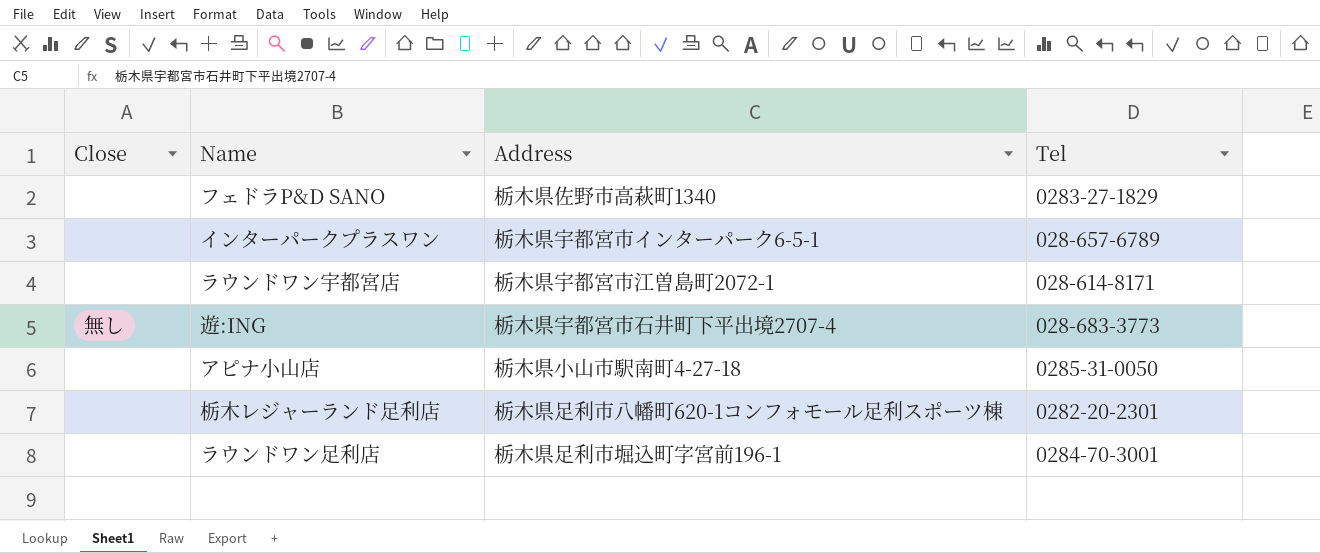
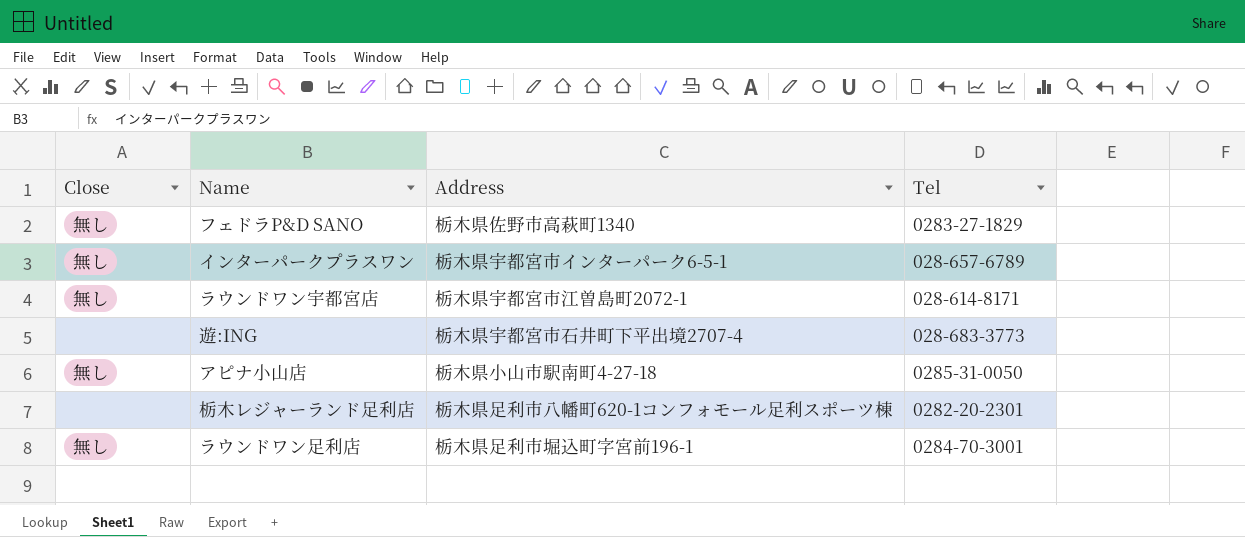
フェドラP&D SANO | Close: none -> 無し
インターパークプラスワン | Close: none -> 無し
ラウンドワン宇都宮店 | Close: none -> 無し
遊:ING | Close: 無し -> none
アピナ小山店 | Close: none -> 無し
ラウンドワン足利店 | Close: none -> 無し

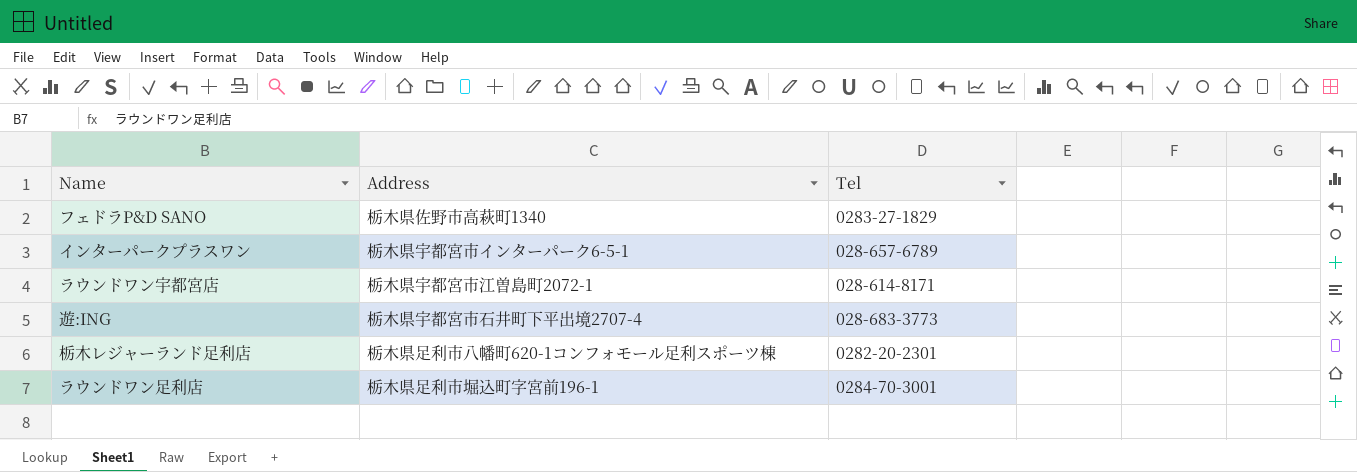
column Close | position: 1 -> none
row アピナ小山店: 無し | 栃木県小山市駅南町4-27-18 | 0285-31-0050 -> none

